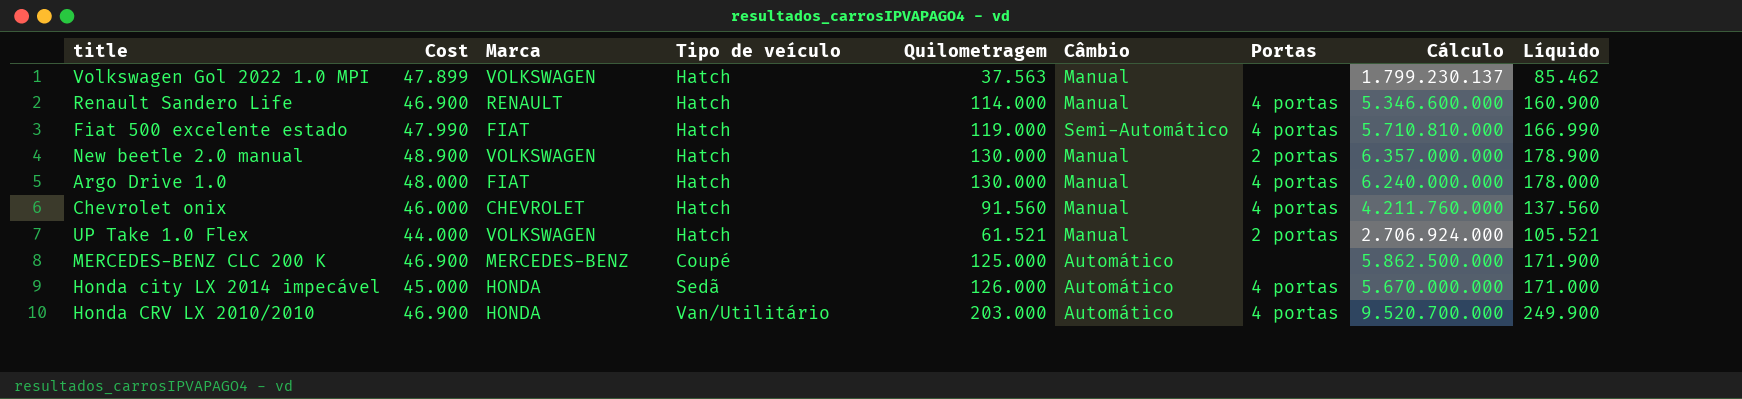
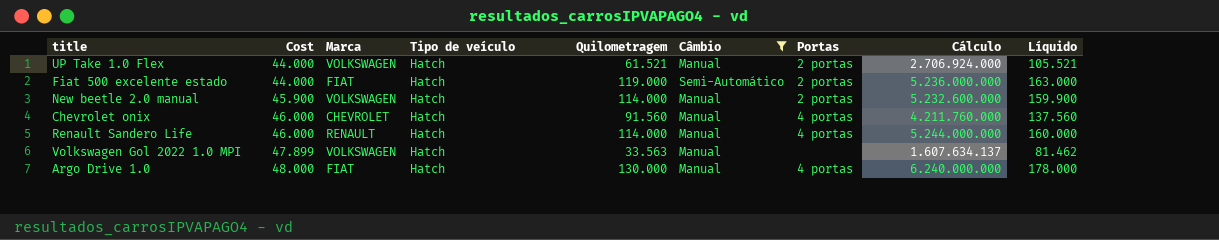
filter: none -> Câmbio != Automático
row order: none -> Cost ascending
Fiat 500 excelente estado | Cost: 47.990 -> 44.000
Fiat 500 excelente estado | Portas: 4 portas -> 2 portas
Fiat 500 excelente estado | Cálculo: 5.710.810.000 -> 5.236.000.000
Fiat 500 excelente estado | Líquido: 166.990 -> 163.000
New beetle 2.0 manual | Cost: 48.900 -> 45.900
New beetle 2.0 manual | Quilometragem: 130.000 -> 114.000
New beetle 2.0 manual | Cálculo: 6.357.000.000 -> 5.232.600.000
New beetle 2.0 manual | Líquido: 178.900 -> 159.900
Renault Sandero Life | Cost: 46.900 -> 46.000
Renault Sandero Life | Cálculo: 5.346.600.000 -> 5.244.000.000
Renault Sandero Life | Líquido: 160.900 -> 160.000
Volkswagen Gol 2022 1.0 MPI | Quilometragem: 37.563 -> 33.563
Volkswagen Gol 2022 1.0 MPI | Cálculo: 1.799.230.137 -> 1.607.634.137
Volkswagen Gol 2022 1.0 MPI | Líquido: 85.462 -> 81.462

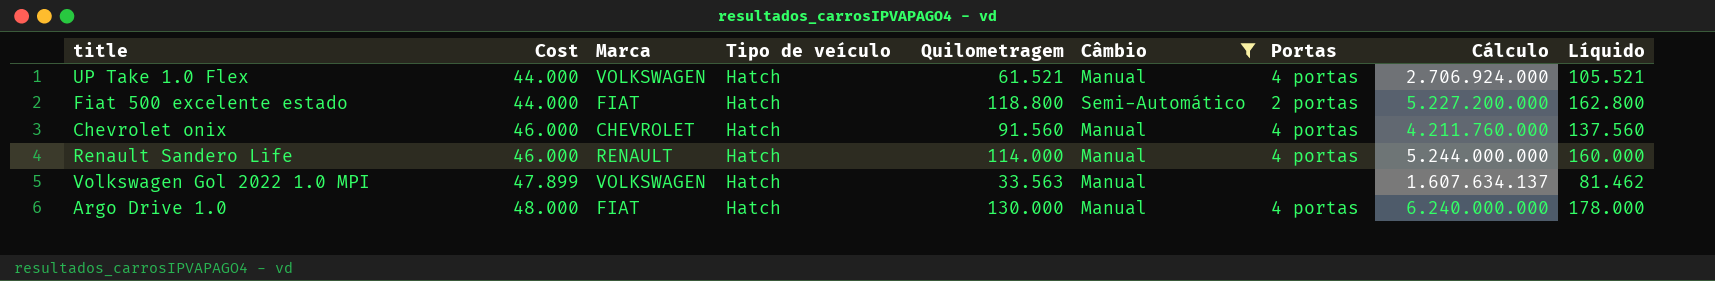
row New beetle 2.0 manual: 45.900 | VOLKSWAGEN | Hatch | 114.000 | Manual | 2 portas | 5.232.600.000 | 159.900 -> none
UP Take 1.0 Flex | Portas: 2 portas -> 4 portas
Fiat 500 excelente estado | Quilometragem: 119.000 -> 118.800
Fiat 500 excelente estado | Cálculo: 5.236.000.000 -> 5.227.200.000
Fiat 500 excelente estado | Líquido: 163.000 -> 162.800

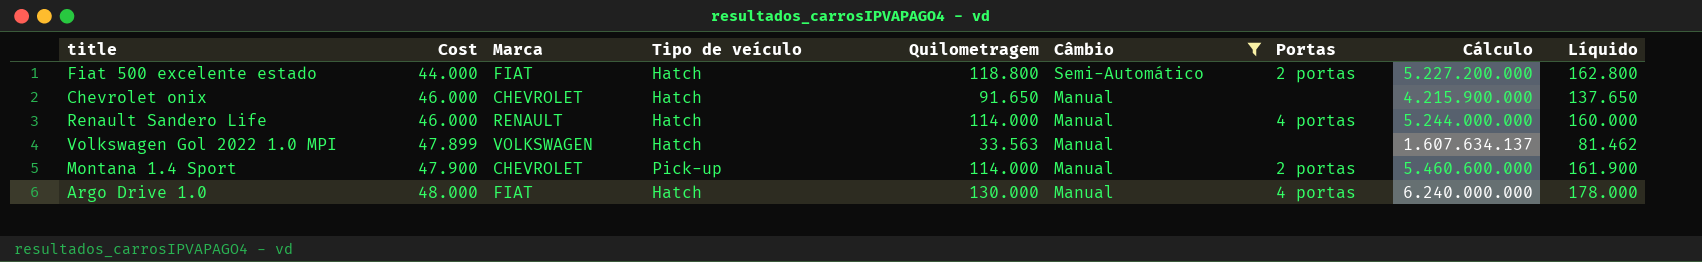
row UP Take 1.0 Flex: 44.000 | VOLKSWAGEN | Hatch | 61.521 | Manual | 4 portas | 2.706.924.000 | 105.521 -> none
Chevrolet onix | Quilometragem: 91.560 -> 91.650
Chevrolet onix | Portas: 4 portas -> none
Chevrolet onix | Cálculo: 4.211.760.000 -> 4.215.900.000
Chevrolet onix | Líquido: 137.560 -> 137.650
row Montana 1.4 Sport: none -> 47.900 | CHEVROLET | Pick-up | 114.000 | Manual | 2 portas | 5.460.600.000 | 161.900

